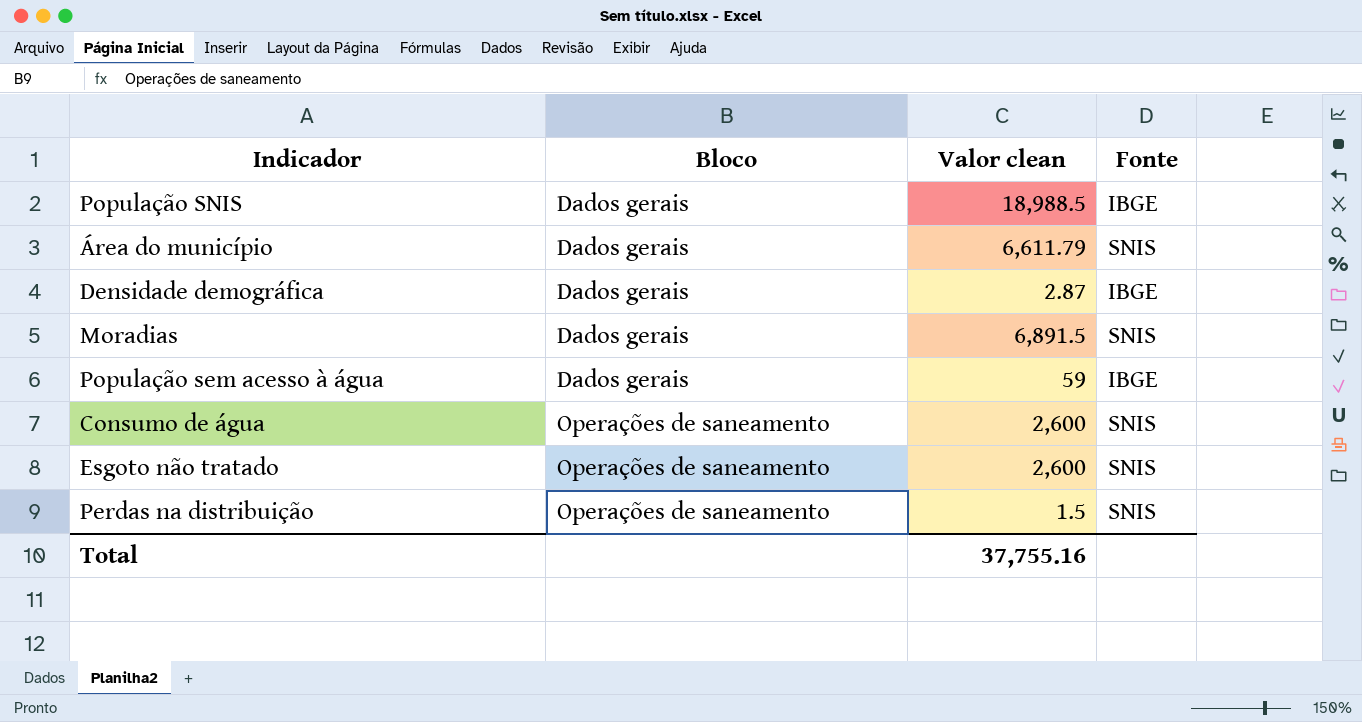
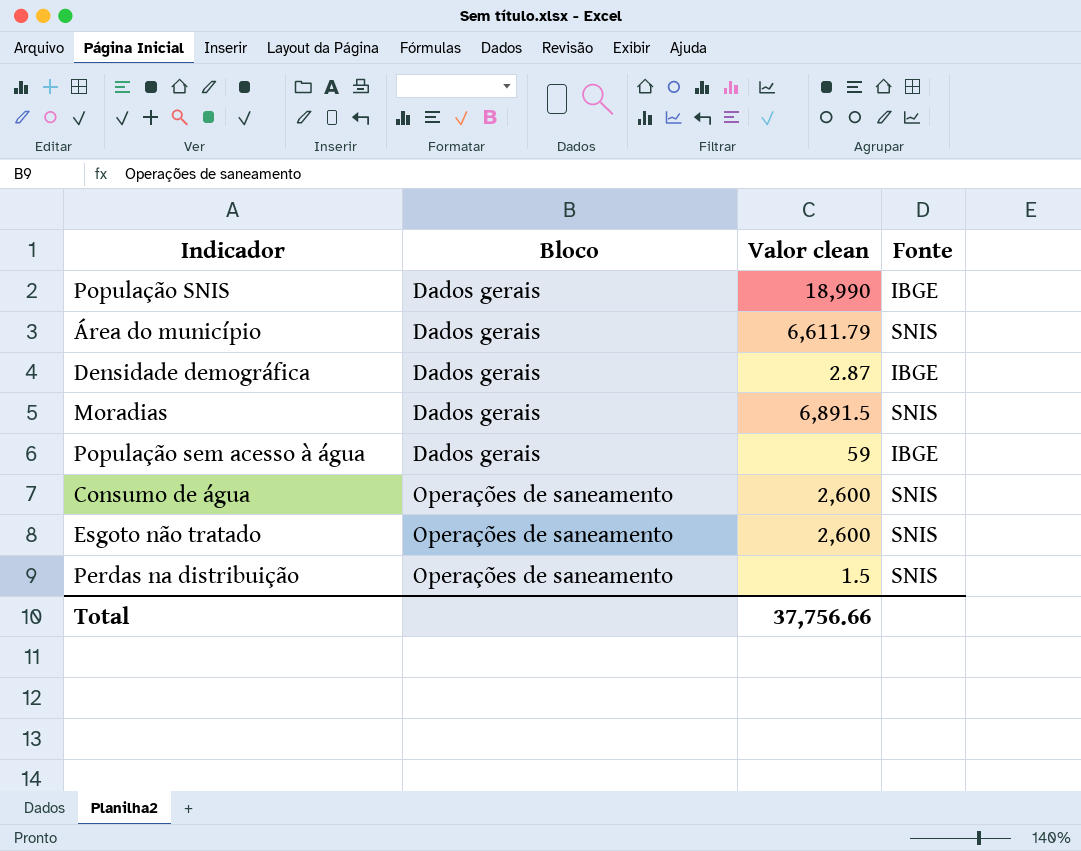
População SNIS | Valor clean: 18,988.5 -> 18,990
Total | Valor clean: 37,755.16 -> 37,756.66

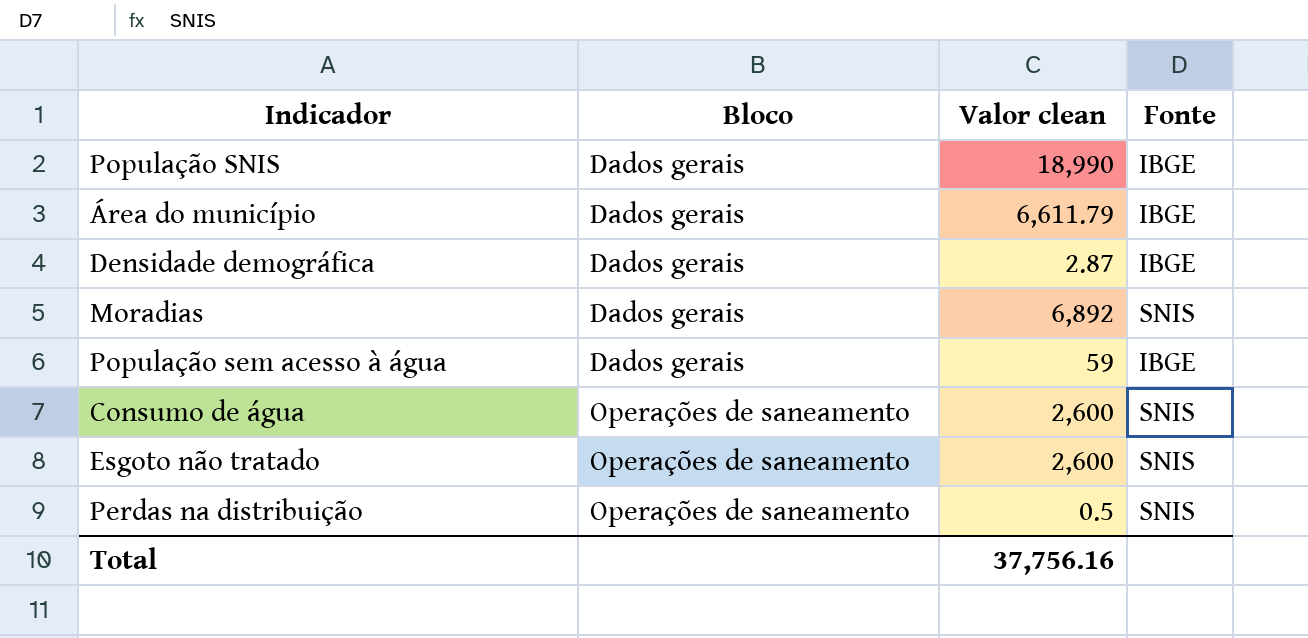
Área do município | Fonte: SNIS -> IBGE
Moradias | Valor clean: 6,891.5 -> 6,892
Perdas na distribuição | Valor clean: 1.5 -> 0.5
Total | Valor clean: 37,756.66 -> 37,756.16

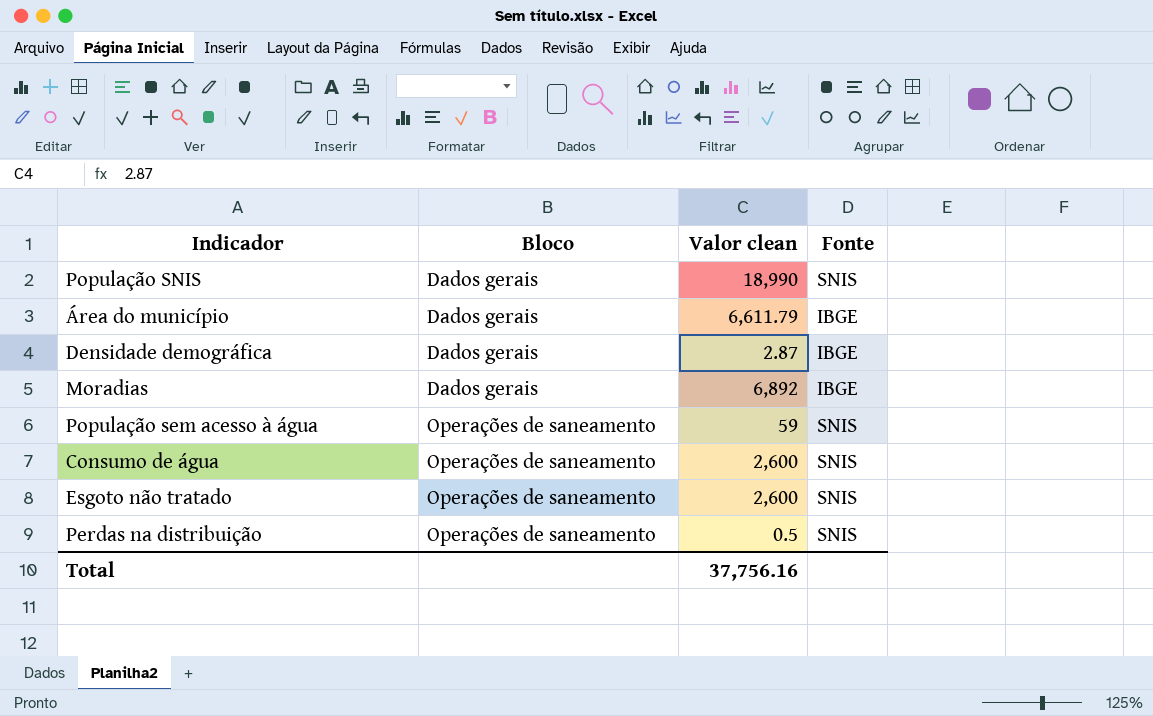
População SNIS | Fonte: IBGE -> SNIS
Moradias | Fonte: SNIS -> IBGE
População sem acesso à água | Bloco: Dados gerais -> Operações de saneamento
População sem acesso à água | Fonte: IBGE -> SNIS

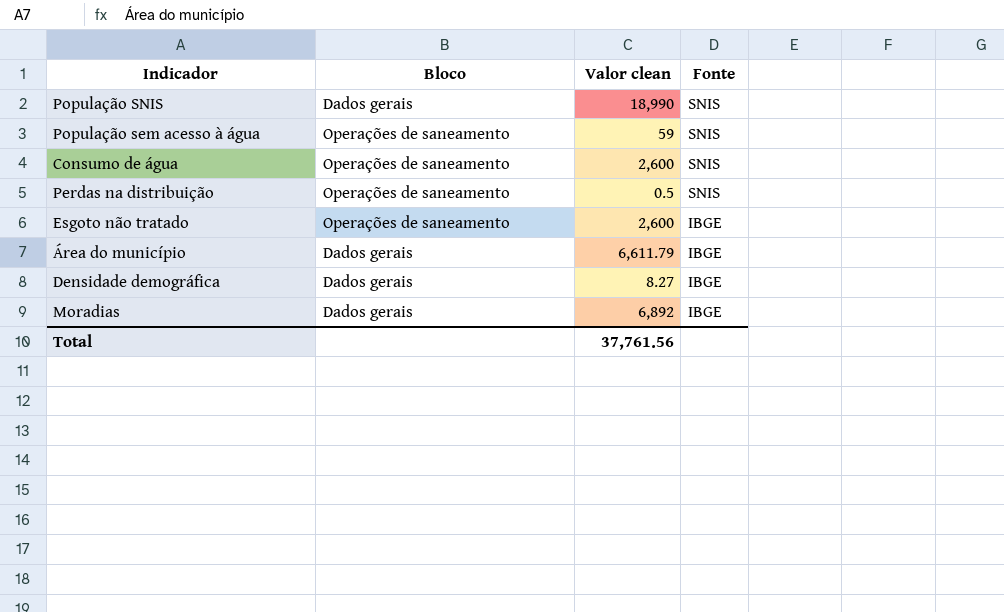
row order: Bloco ascending -> Fonte descending
Esgoto não tratado | Fonte: SNIS -> IBGE
Densidade demográfica | Valor clean: 2.87 -> 8.27
Total | Valor clean: 37,756.16 -> 37,761.56

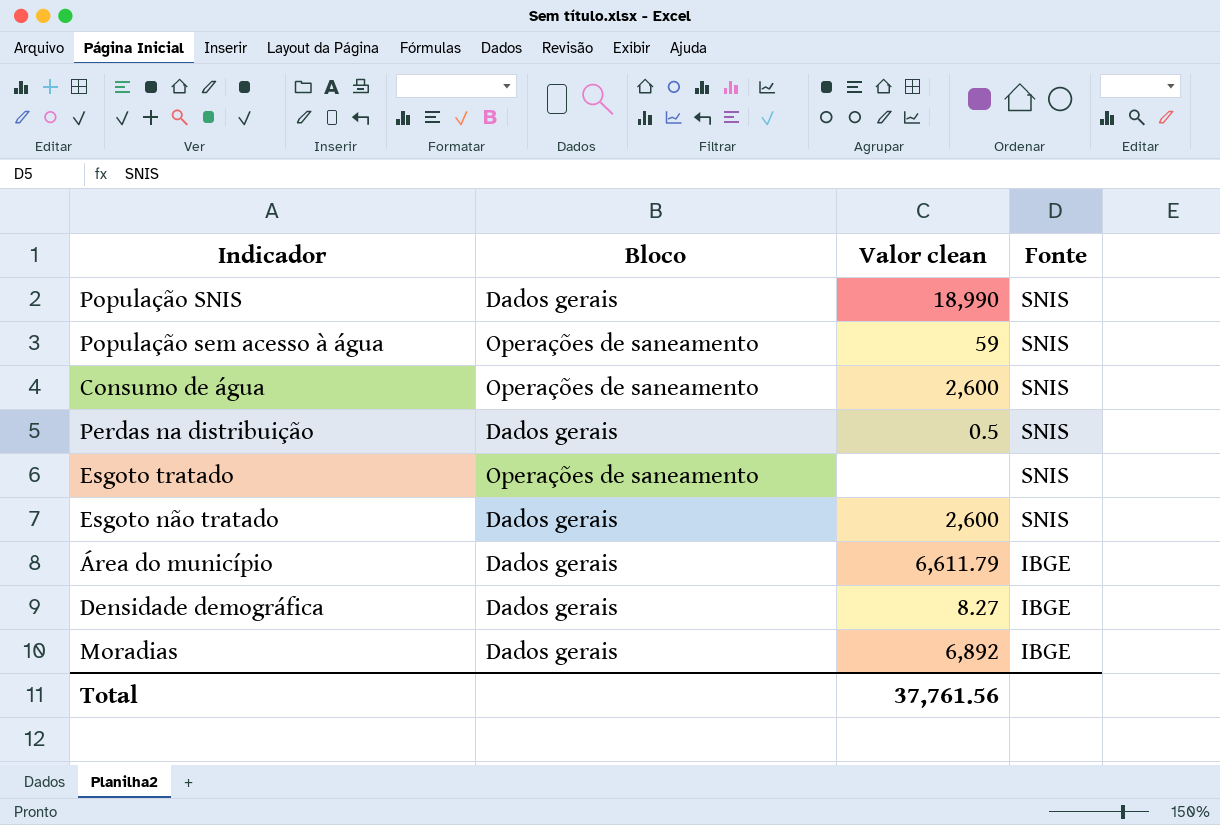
Perdas na distribuição | Bloco: Operações de saneamento -> Dados gerais
row Esgoto tratado: none -> Operações de saneamento | none | SNIS
Esgoto não tratado | Bloco: Operações de saneamento -> Dados gerais
Esgoto não tratado | Fonte: IBGE -> SNIS

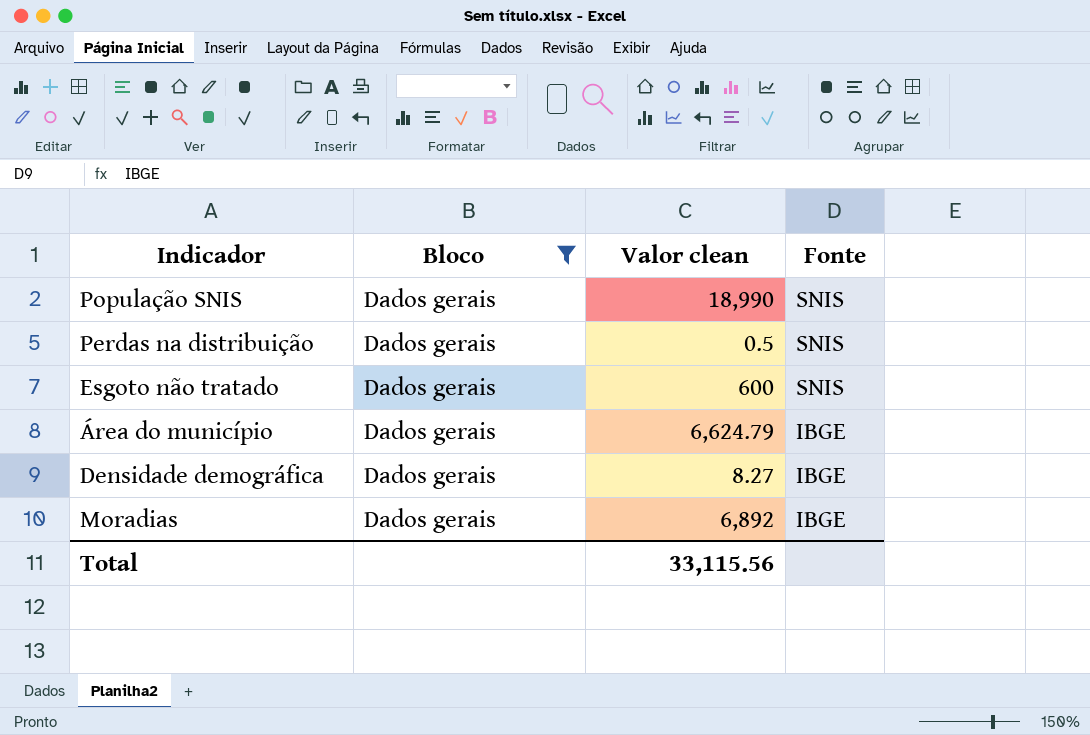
filter: none -> Bloco = Dados gerais
Esgoto não tratado | Valor clean: 2,600 -> 600
Área do município | Valor clean: 6,611.79 -> 6,624.79
Total | Valor clean: 37,761.56 -> 33,115.56

